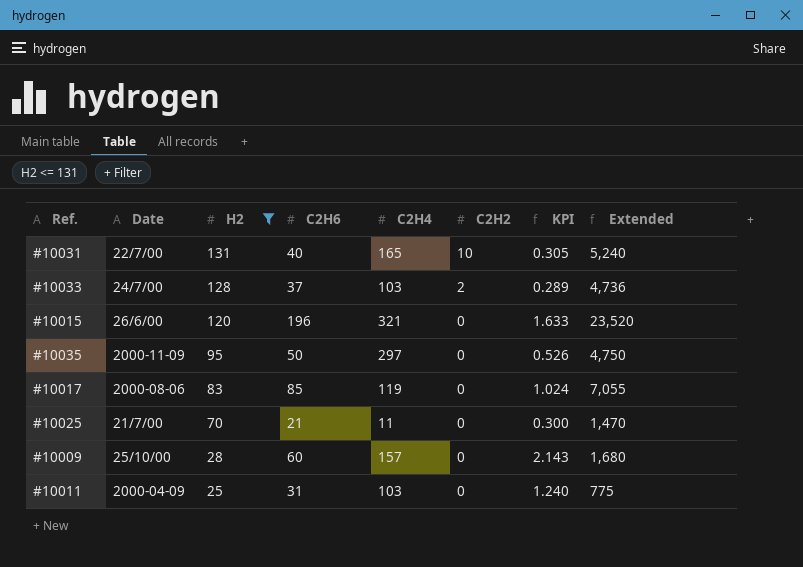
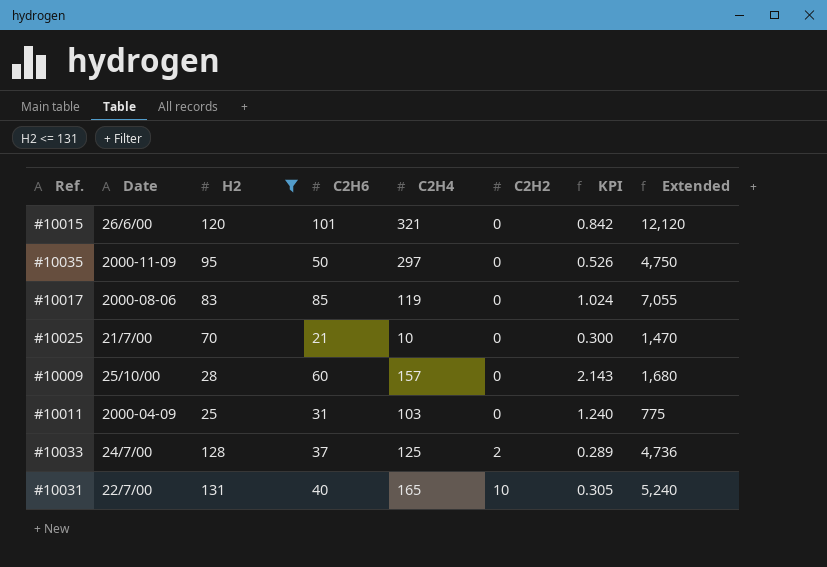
row order: H2 descending -> C2H2 ascending
#10015 | C2H6: 196 -> 101
#10015 | KPI: 1.633 -> 0.842
#10015 | Extended: 23,520 -> 12,120
#10025 | C2H4: 11 -> 10
#10033 | C2H4: 103 -> 125

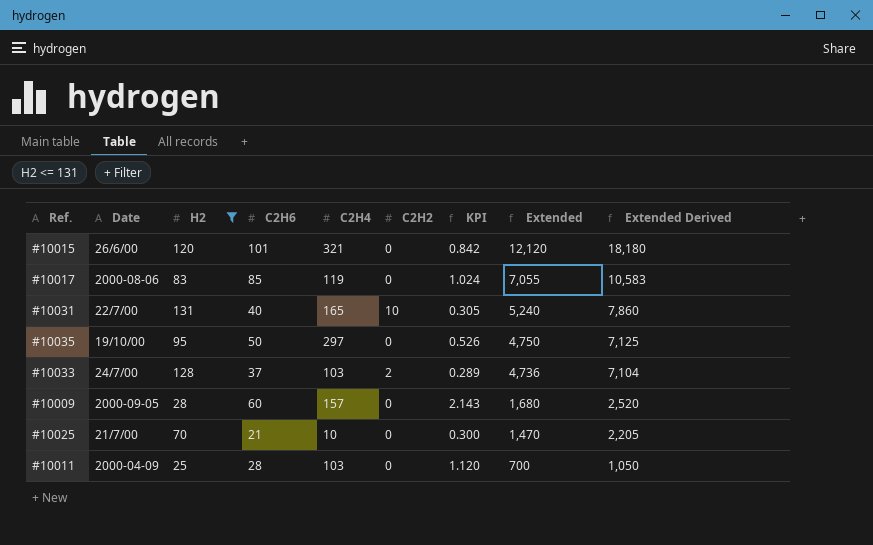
row order: C2H2 ascending -> Extended descending
column Extended Derived | formula: none -> [Extended] * 1.5
#10035 | Date: 2000-11-09 -> 19/10/00
#10033 | C2H4: 125 -> 103
#10009 | Date: 25/10/00 -> 2000-09-05
#10011 | C2H6: 31 -> 28
#10011 | KPI: 1.240 -> 1.120
#10011 | Extended: 775 -> 700

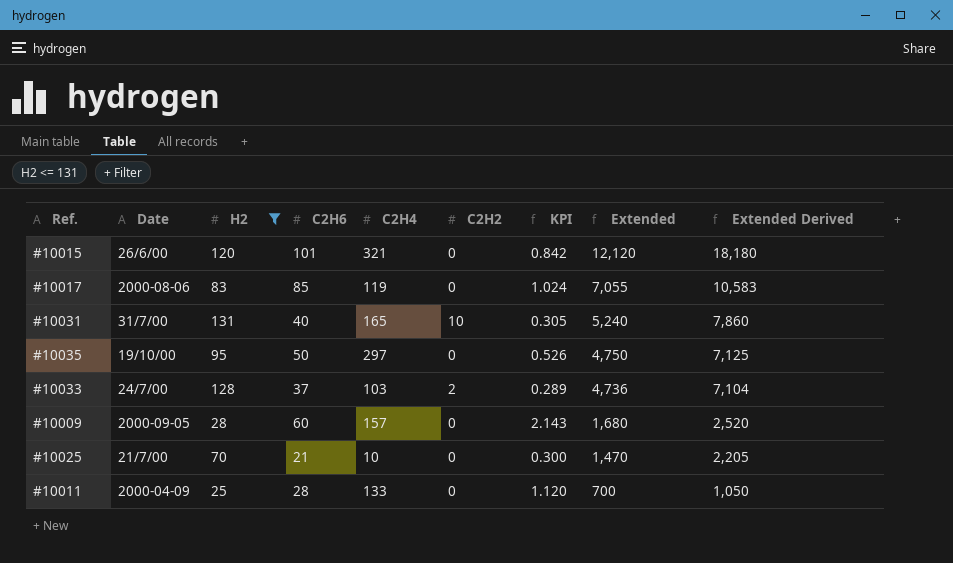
#10031 | Date: 22/7/00 -> 31/7/00
#10011 | C2H4: 103 -> 133

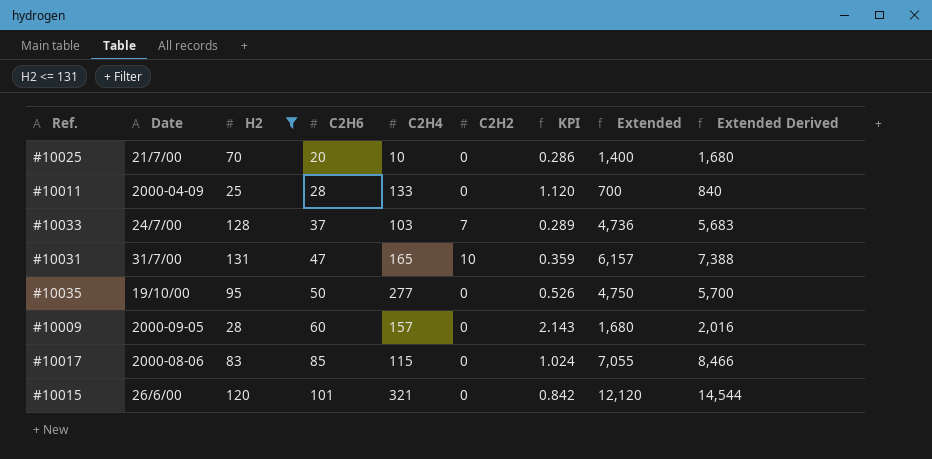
row order: Extended descending -> C2H6 ascending
column Extended Derived | formula: [Extended] * 1.5 -> [Extended] * 1.2
#10025 | C2H6: 21 -> 20
#10025 | KPI: 0.300 -> 0.286
#10025 | Extended: 1,470 -> 1,400
#10033 | C2H2: 2 -> 7
#10031 | C2H6: 40 -> 47
#10031 | KPI: 0.305 -> 0.359
#10031 | Extended: 5,240 -> 6,157
#10035 | C2H4: 297 -> 277
#10017 | C2H4: 119 -> 115

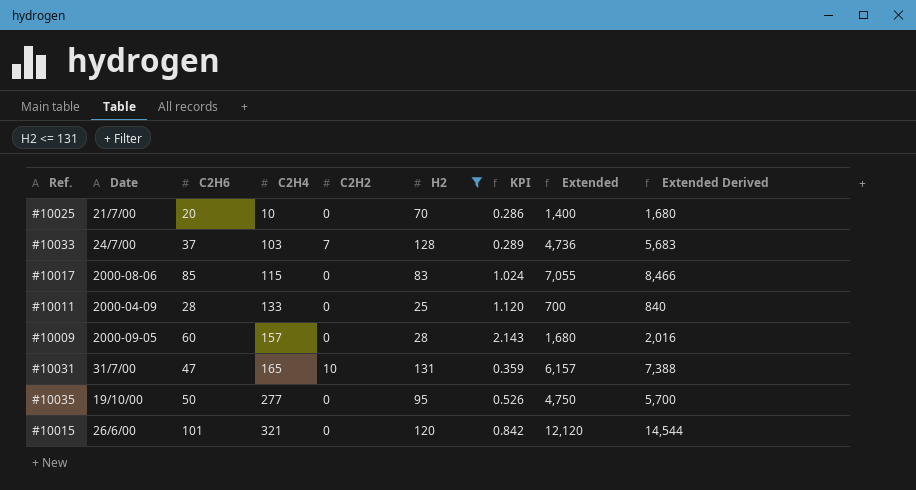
row order: C2H6 ascending -> C2H4 ascending
column H2 | position: 3 -> 6

